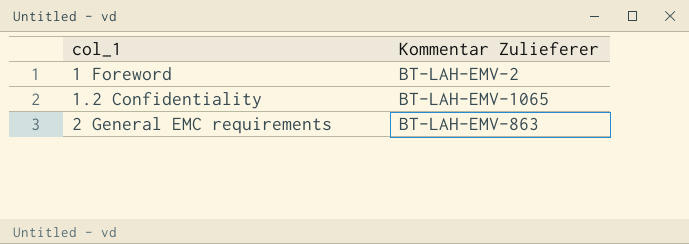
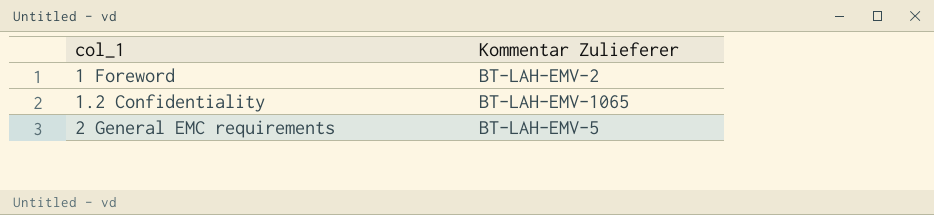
2 General EMC requirements | Kommentar Zulieferer: BT-LAH-EMV-863 -> BT-LAH-EMV-5

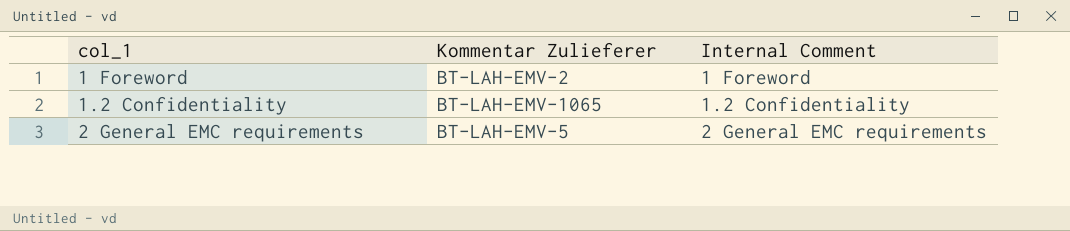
column Internal Comment | position: none -> 3

